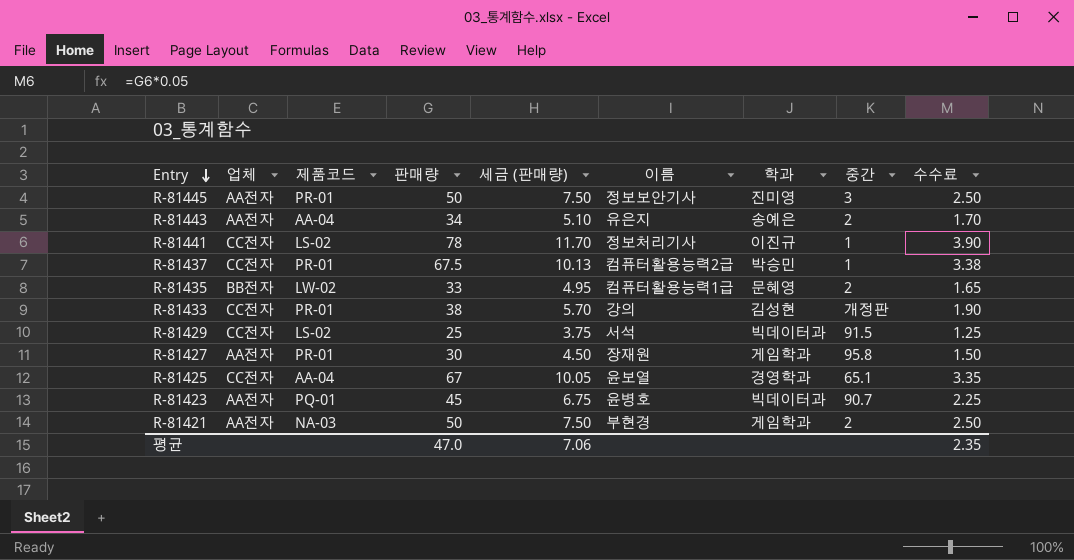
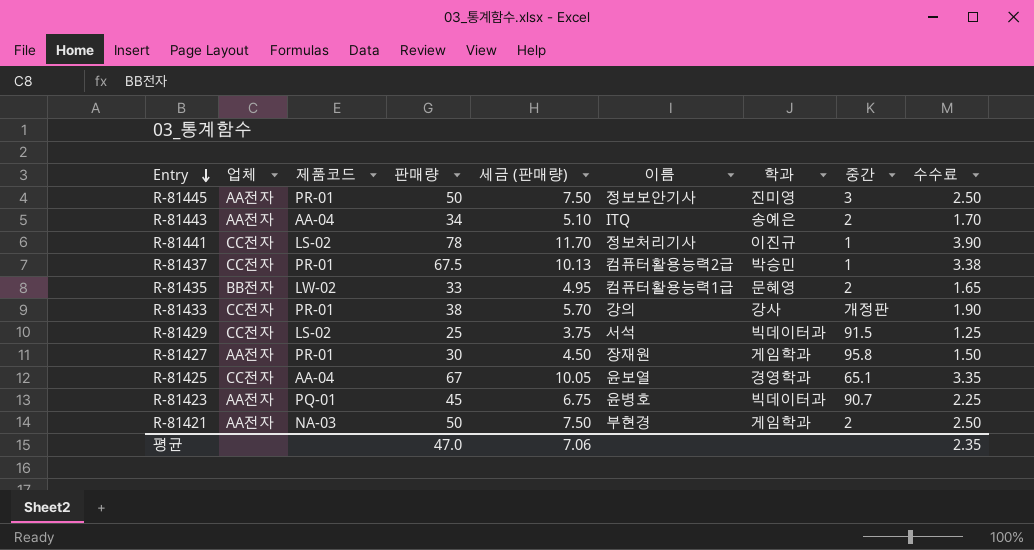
R-81443 | 이름: 유은지 -> ITQ
R-81433 | 학과: 김성현 -> 강사

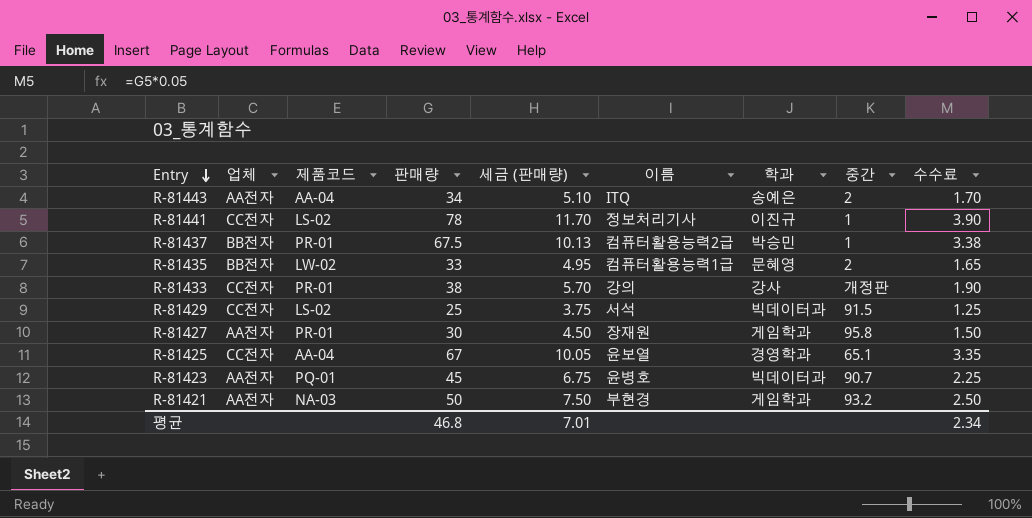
row R-81445: AA전자 | PR-01 | 50 | 7.50 | 정보보안기사 | 진미영 | 3 | 2.50 -> none
R-81437 | 업체: CC전자 -> BB전자
R-81421 | 중간: 2 -> 93.2
평균 | 판매량: 47.0 -> 46.8
평균 | 세금 (판매량): 7.06 -> 7.01
평균 | 수수료: 2.35 -> 2.34

